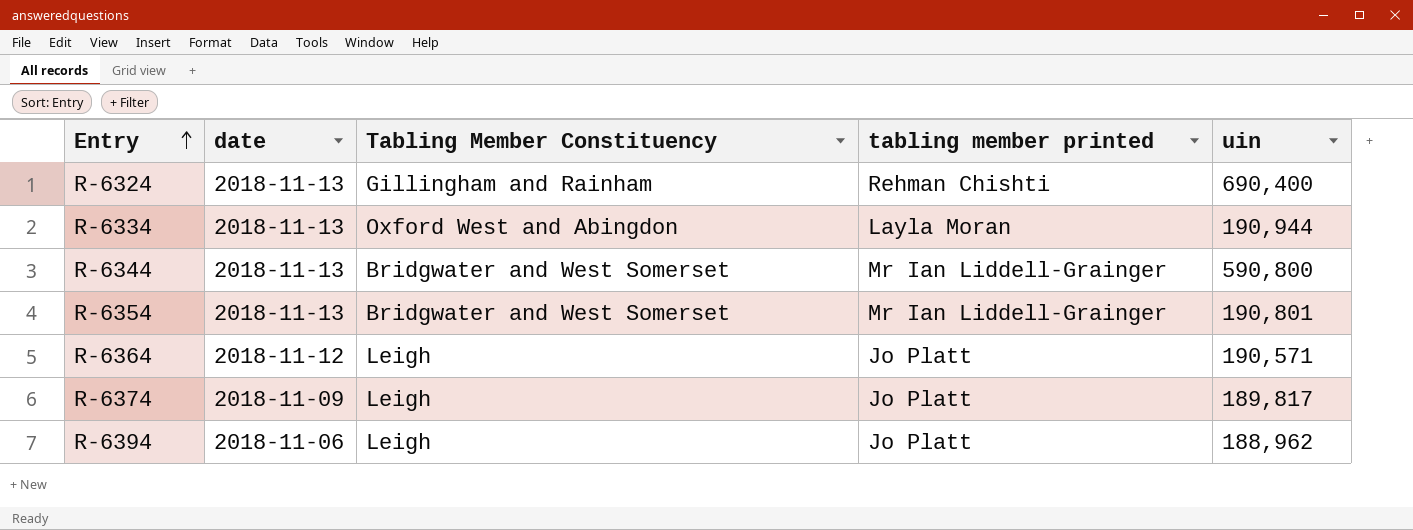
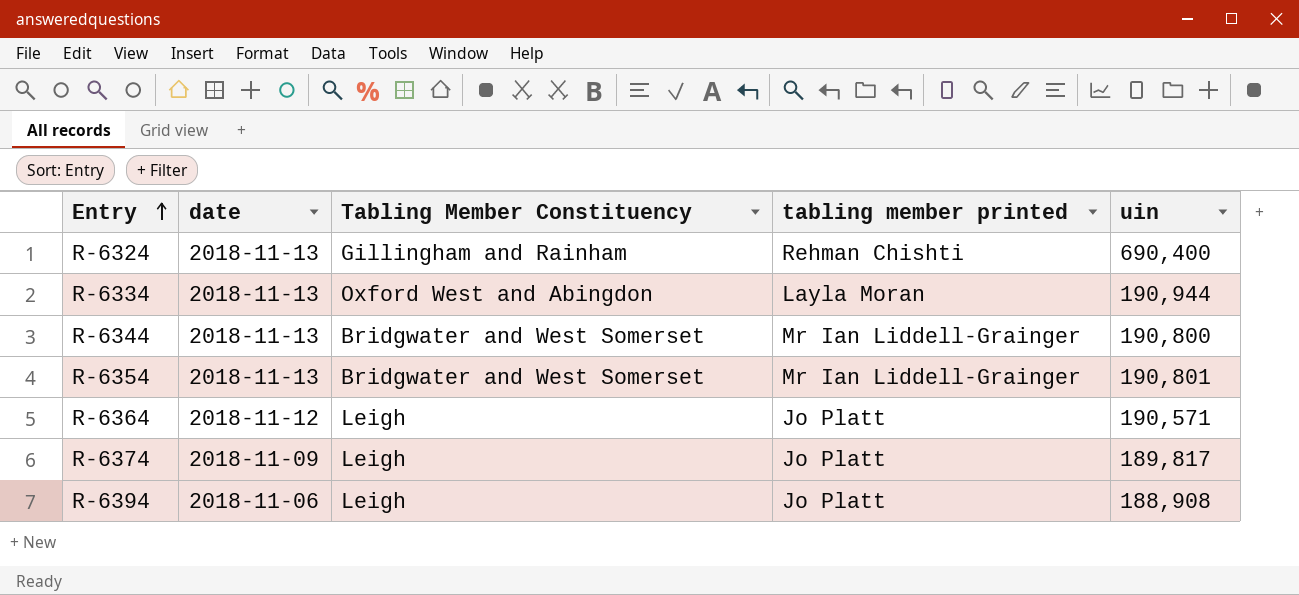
R-6344 | uin: 590,800 -> 190,800
R-6394 | uin: 188,962 -> 188,908

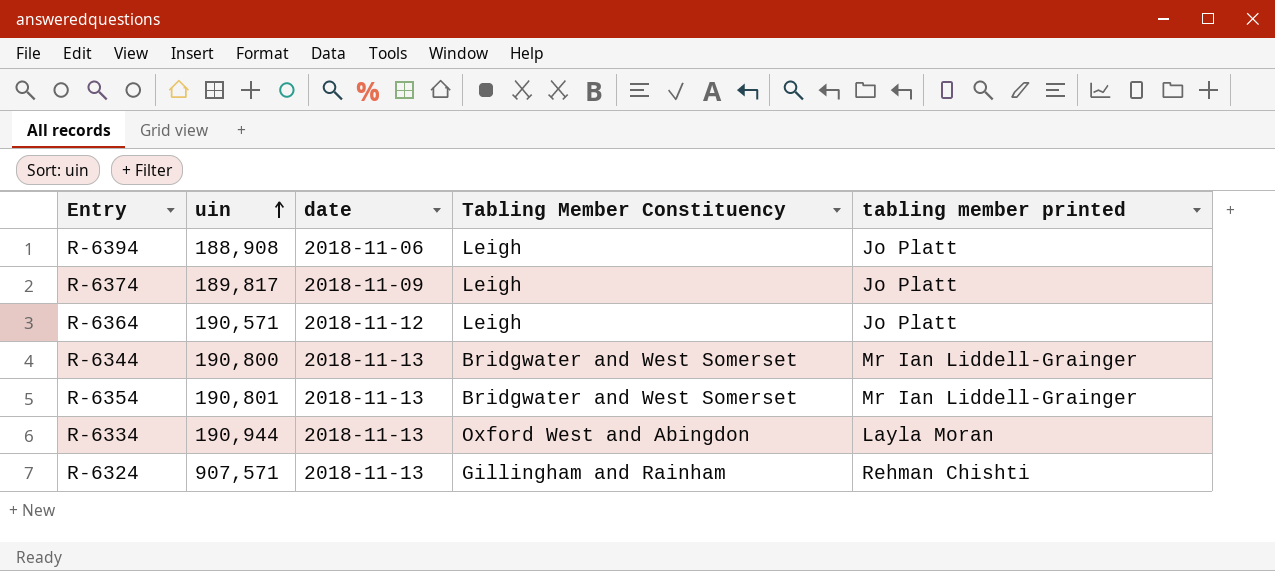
row order: Entry ascending -> uin ascending
column uin | position: 5 -> 2
R-6324 | uin: 690,400 -> 907,571

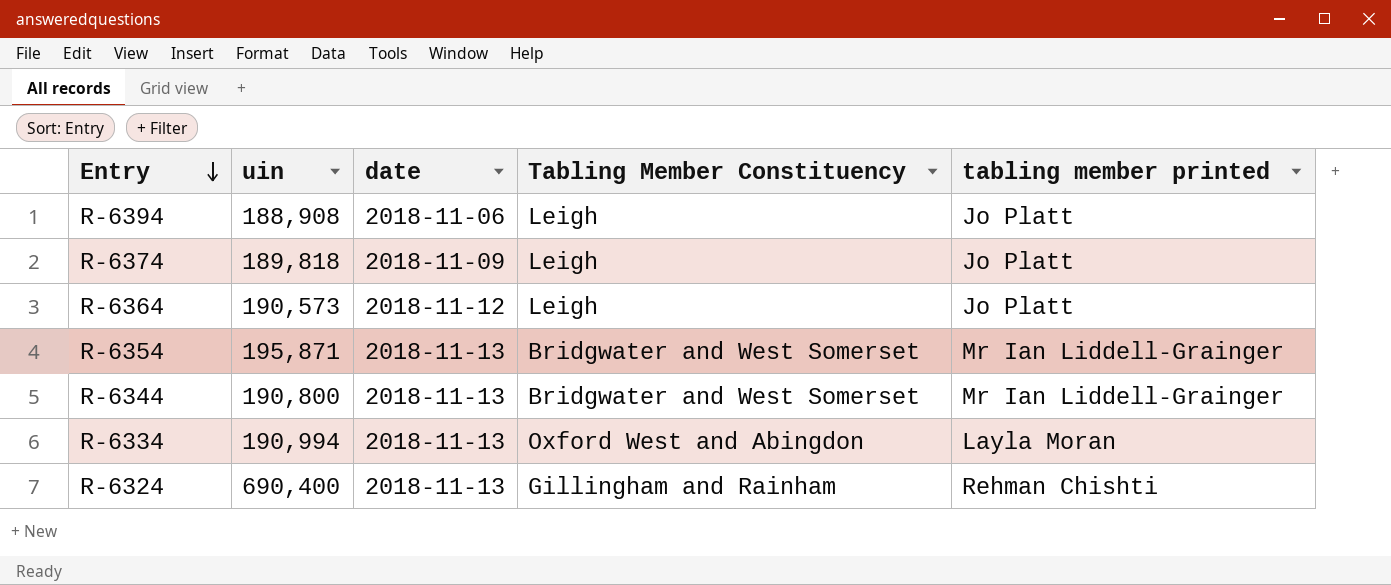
row order: uin ascending -> Entry descending
R-6374 | uin: 189,817 -> 189,818
R-6364 | uin: 190,571 -> 190,573
R-6354 | uin: 190,801 -> 195,871
R-6334 | uin: 190,944 -> 190,994
R-6324 | uin: 907,571 -> 690,400

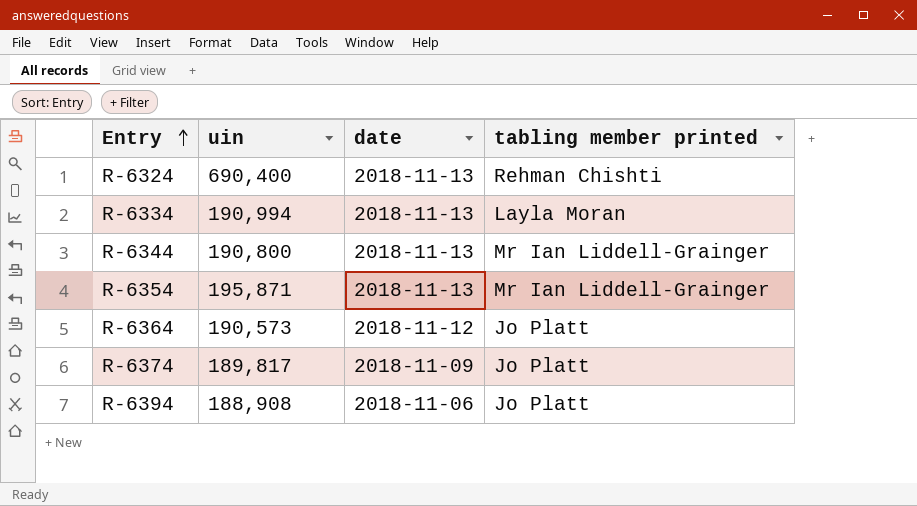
row order: Entry descending -> Entry ascending
column Tabling Member Constituency | position: 4 -> none
R-6374 | uin: 189,818 -> 189,817

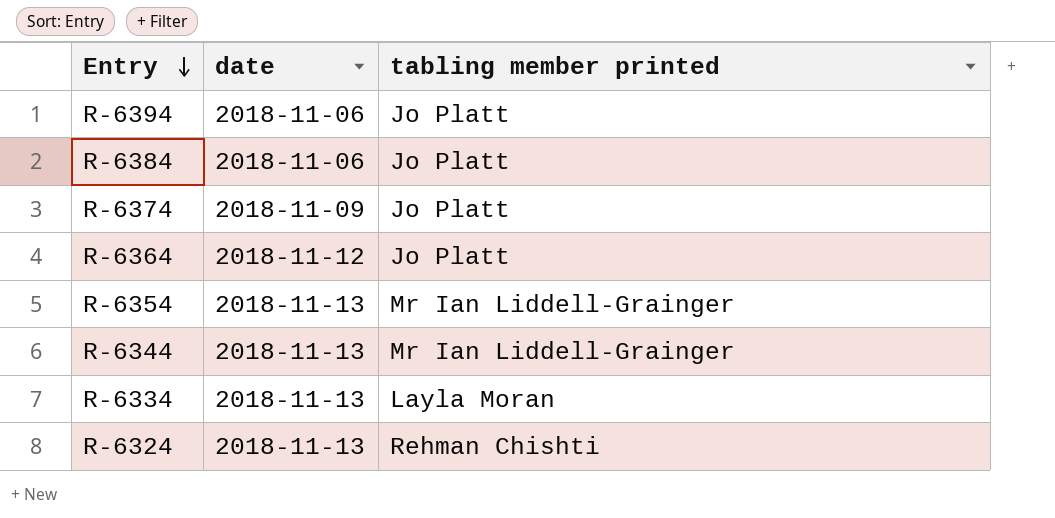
row order: Entry ascending -> Entry descending
column uin | position: 2 -> none
row R-6384: none -> 2018-11-06 | Jo Platt

